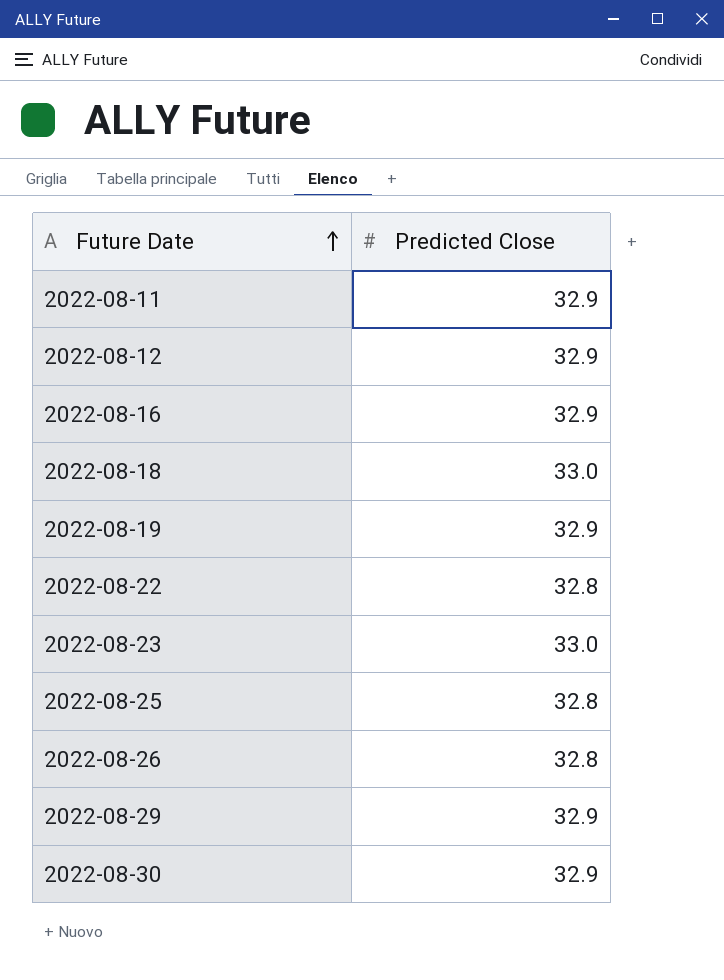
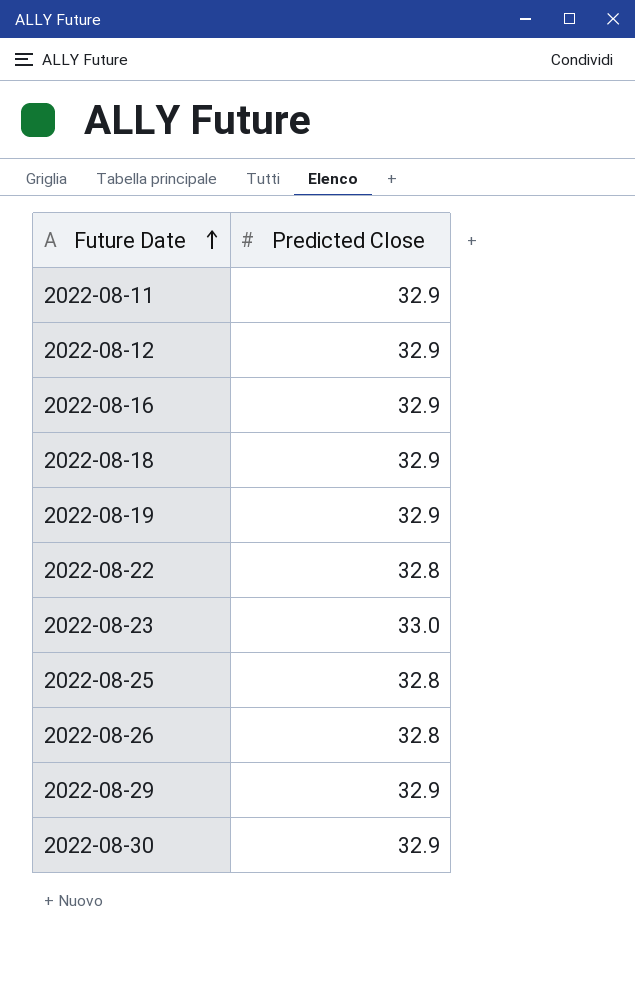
2022-08-18 | Predicted Close: 33.0 -> 32.9

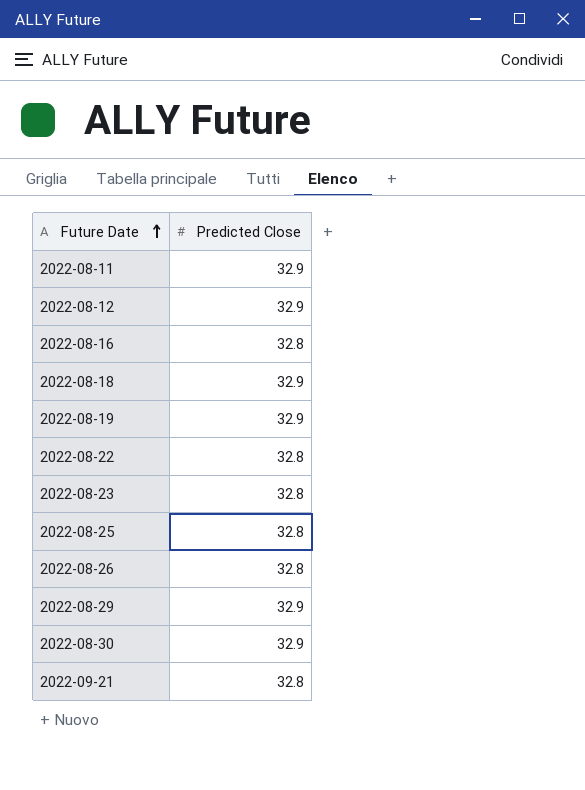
2022-08-16 | Predicted Close: 32.9 -> 32.8
2022-08-23 | Predicted Close: 33.0 -> 32.8
row 2022-09-21: none -> 32.8

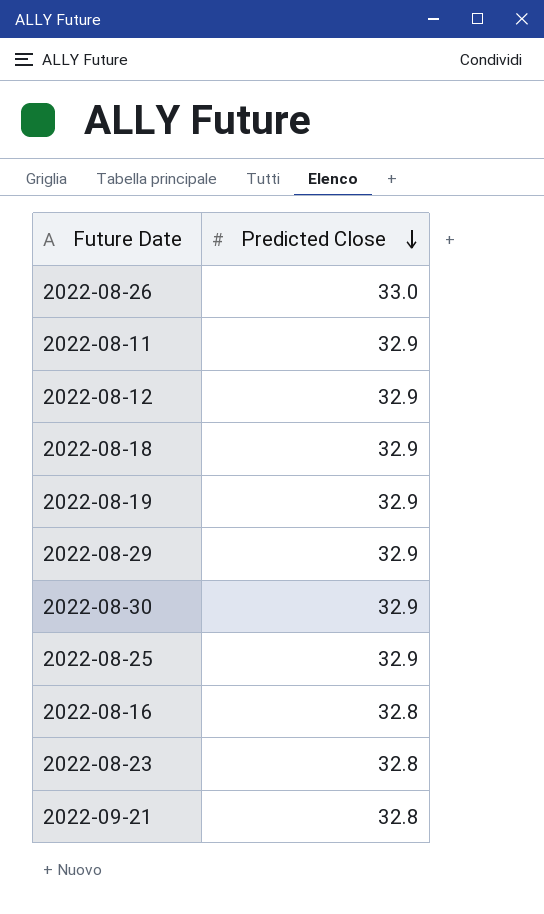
row order: Future Date ascending -> Predicted Close descending
row 2022-08-22: 32.8 -> none
2022-08-26 | Predicted Close: 32.8 -> 33.0
2022-08-25 | Predicted Close: 32.8 -> 32.9

